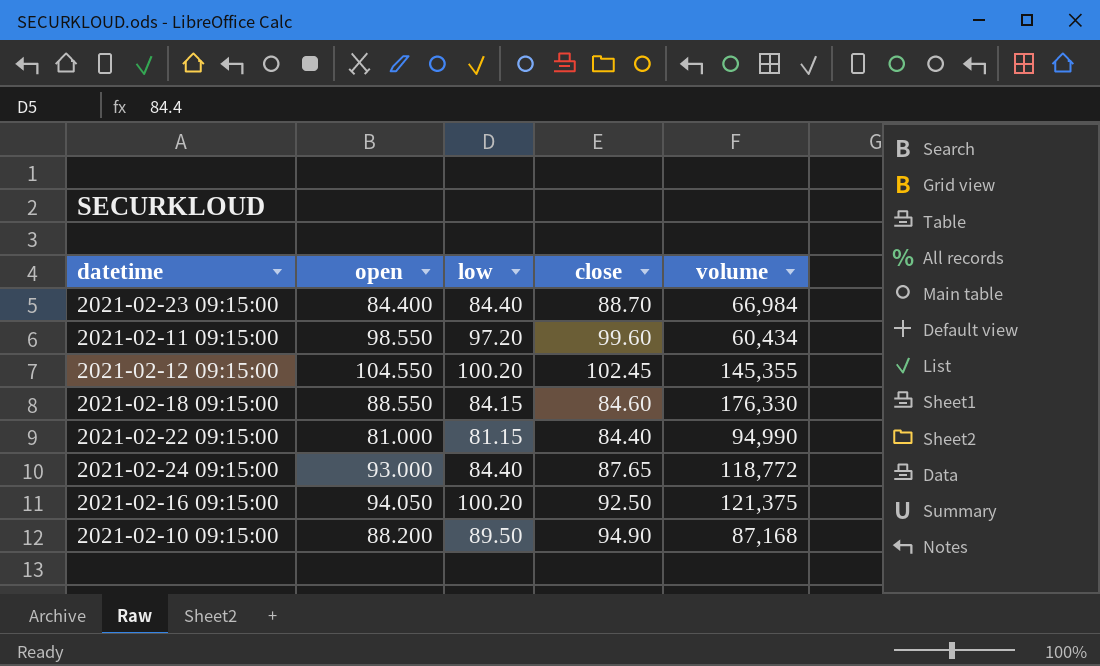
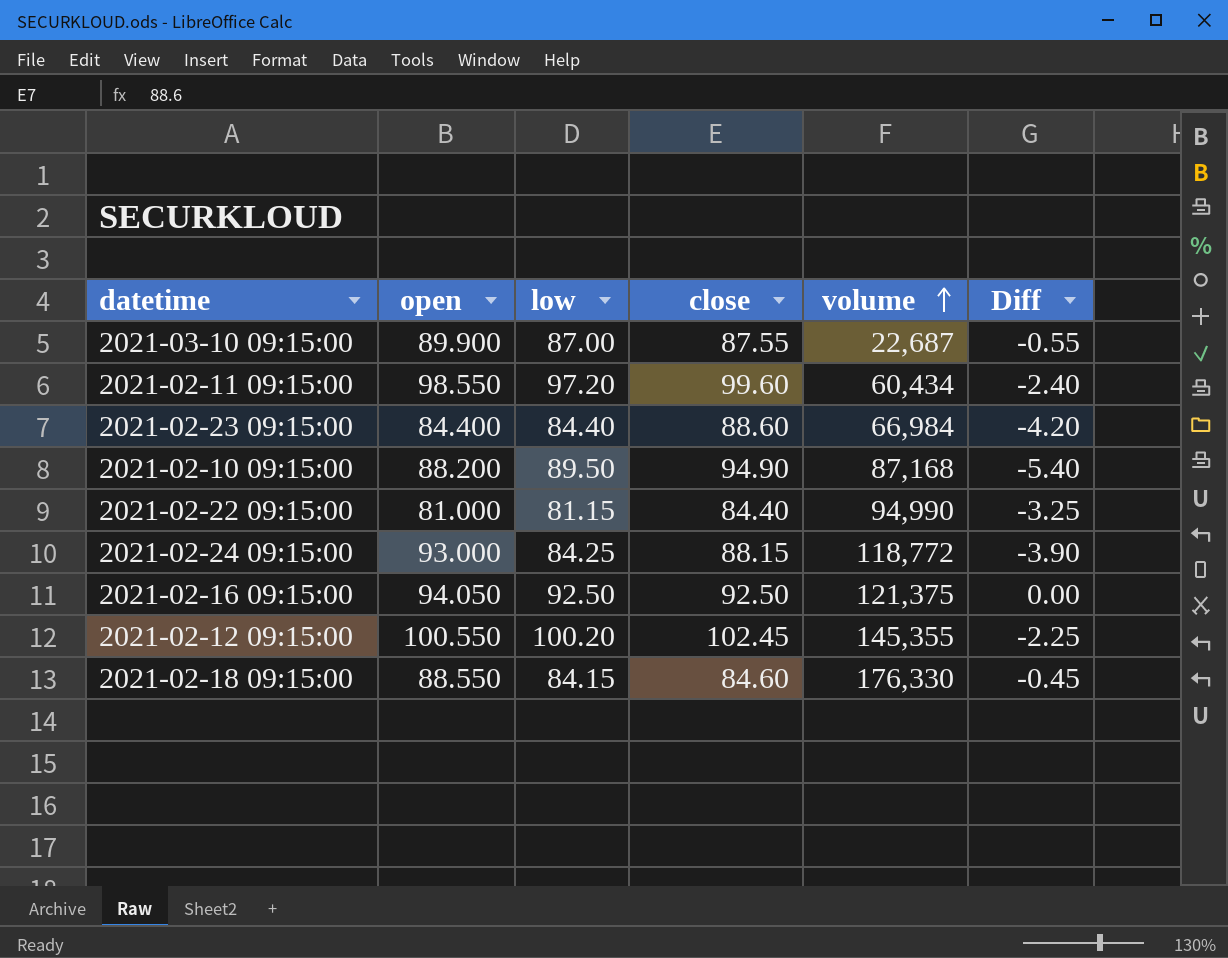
row order: none -> volume ascending
column Diff | formula: none -> [low] - [close]
row 2021-03-10 09:15:00: none -> 89.900 | 87.00 | 87.55 | 22,687 | -0.55
2021-02-23 09:15:00 | close: 88.70 -> 88.60
2021-02-24 09:15:00 | low: 84.40 -> 84.25
2021-02-24 09:15:00 | close: 87.65 -> 88.15
2021-02-16 09:15:00 | low: 100.20 -> 92.50
2021-02-12 09:15:00 | open: 104.550 -> 100.550

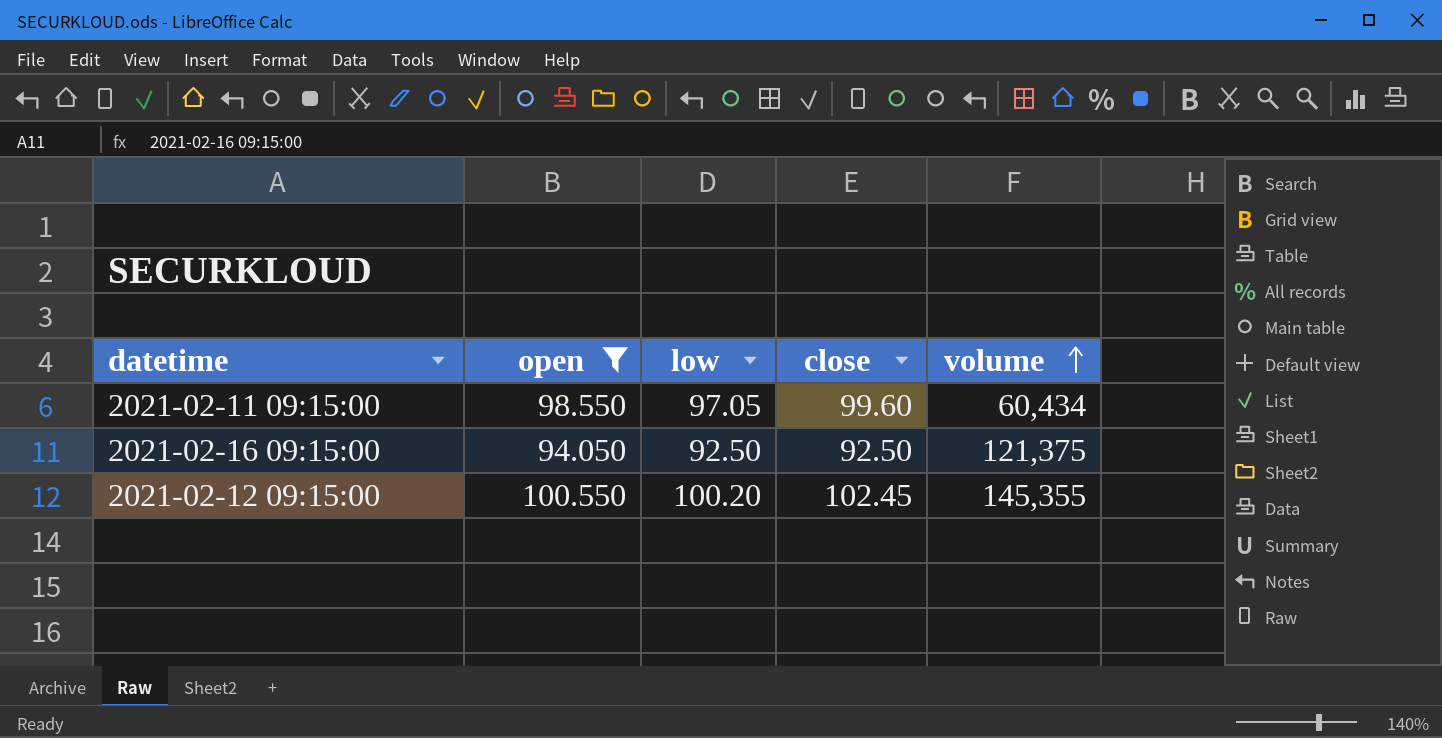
filter: none -> open >= 94.050
column Diff | formula: [low] - [close] -> none
2021-02-11 09:15:00 | low: 97.20 -> 97.05

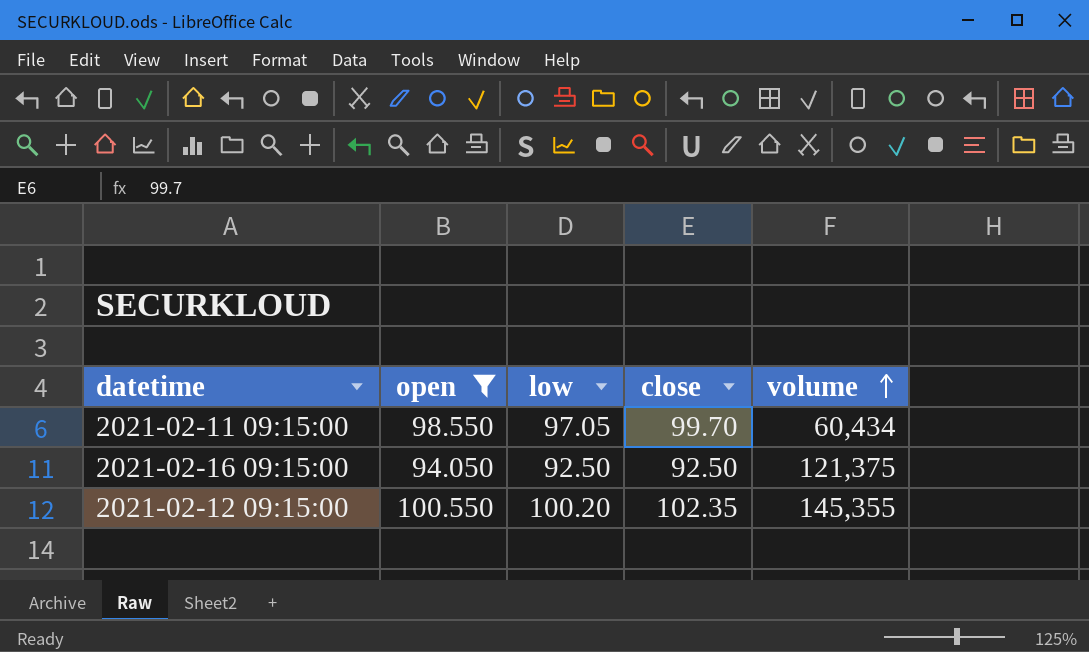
2021-02-11 09:15:00 | close: 99.60 -> 99.70
2021-02-12 09:15:00 | close: 102.45 -> 102.35

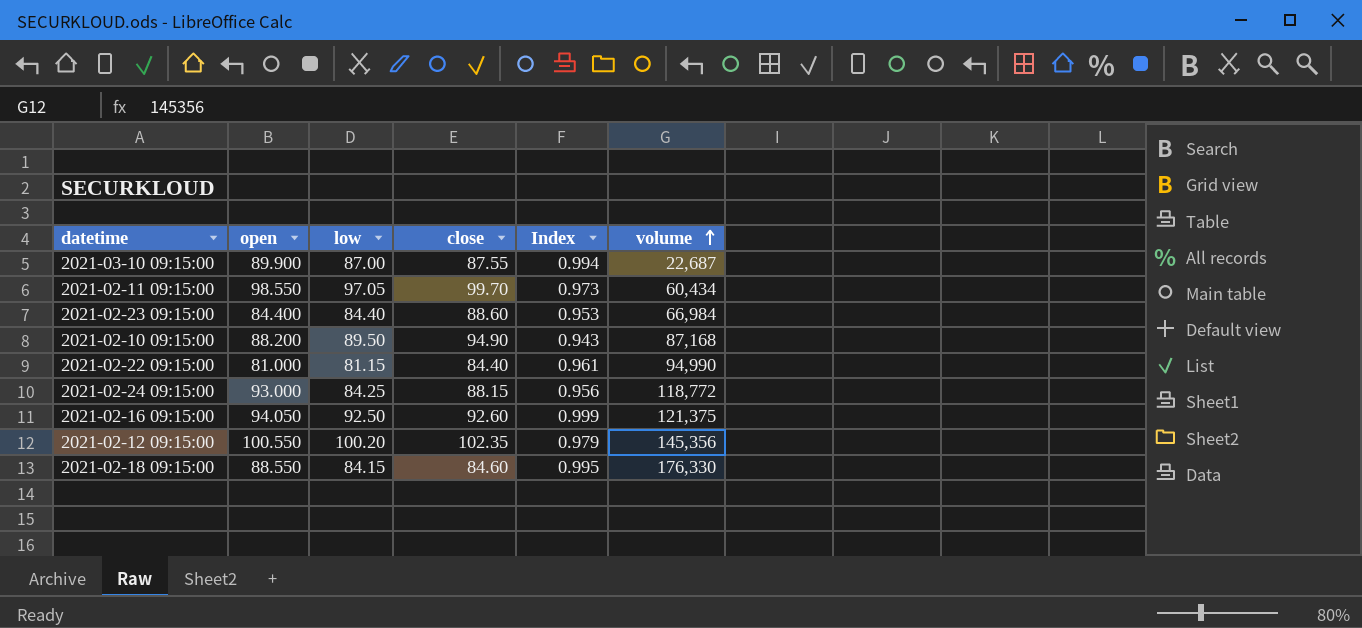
filter: open >= 94.050 -> none
column Index | formula: none -> [low] / [close]
2021-02-16 09:15:00 | close: 92.50 -> 92.60
2021-02-12 09:15:00 | volume: 145,355 -> 145,356

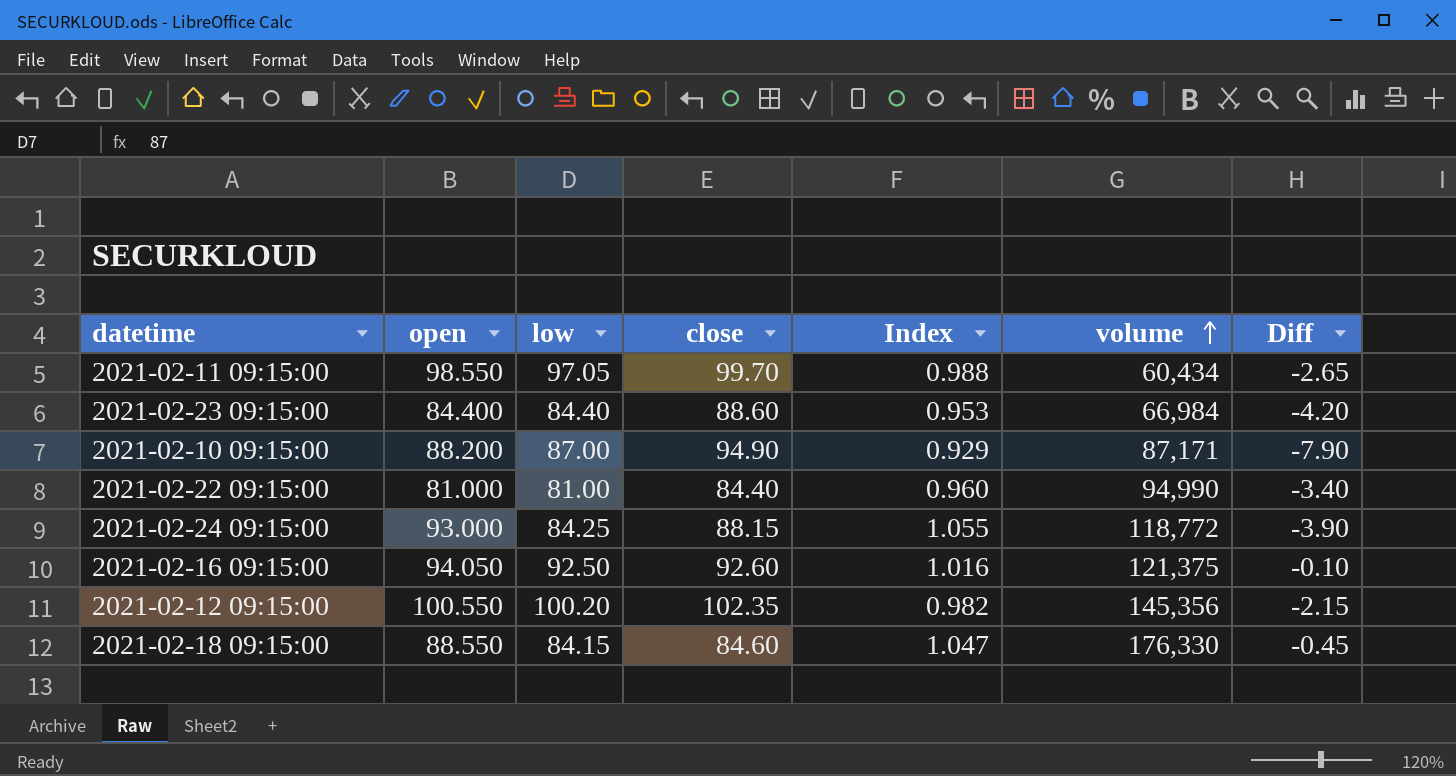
column Index | formula: [low] / [close] -> [open] / [close]
column Diff | formula: none -> [low] - [close]
row 2021-03-10 09:15:00: 89.900 | 87.00 | 87.55 | 0.994 | 22,687 -> none
2021-02-10 09:15:00 | low: 89.50 -> 87.00
2021-02-10 09:15:00 | volume: 87,168 -> 87,171
2021-02-22 09:15:00 | low: 81.15 -> 81.00

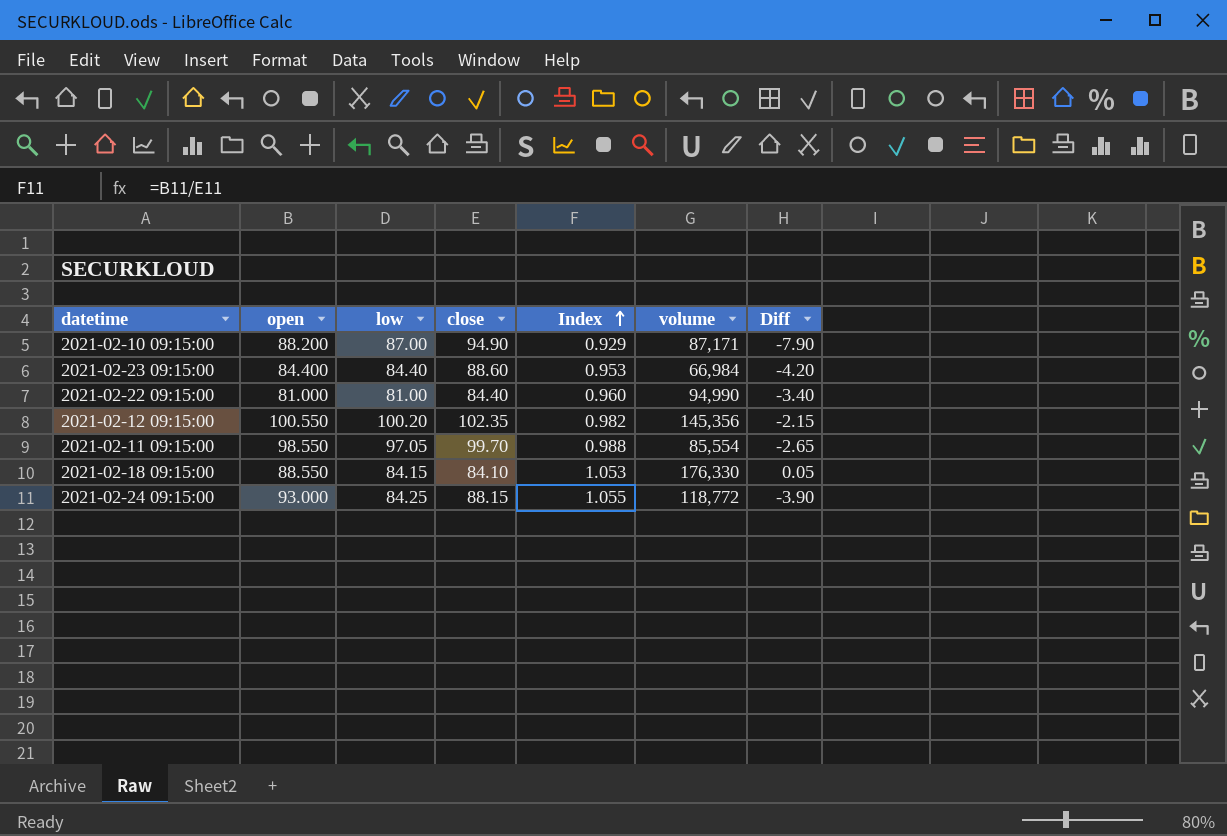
row order: volume ascending -> Index ascending
row 2021-02-16 09:15:00: 94.050 | 92.50 | 92.60 | 1.016 | 121,375 | -0.10 -> none
2021-02-11 09:15:00 | volume: 60,434 -> 85,554
2021-02-18 09:15:00 | close: 84.60 -> 84.10
2021-02-18 09:15:00 | Index: 1.047 -> 1.053
2021-02-18 09:15:00 | Diff: -0.45 -> 0.05

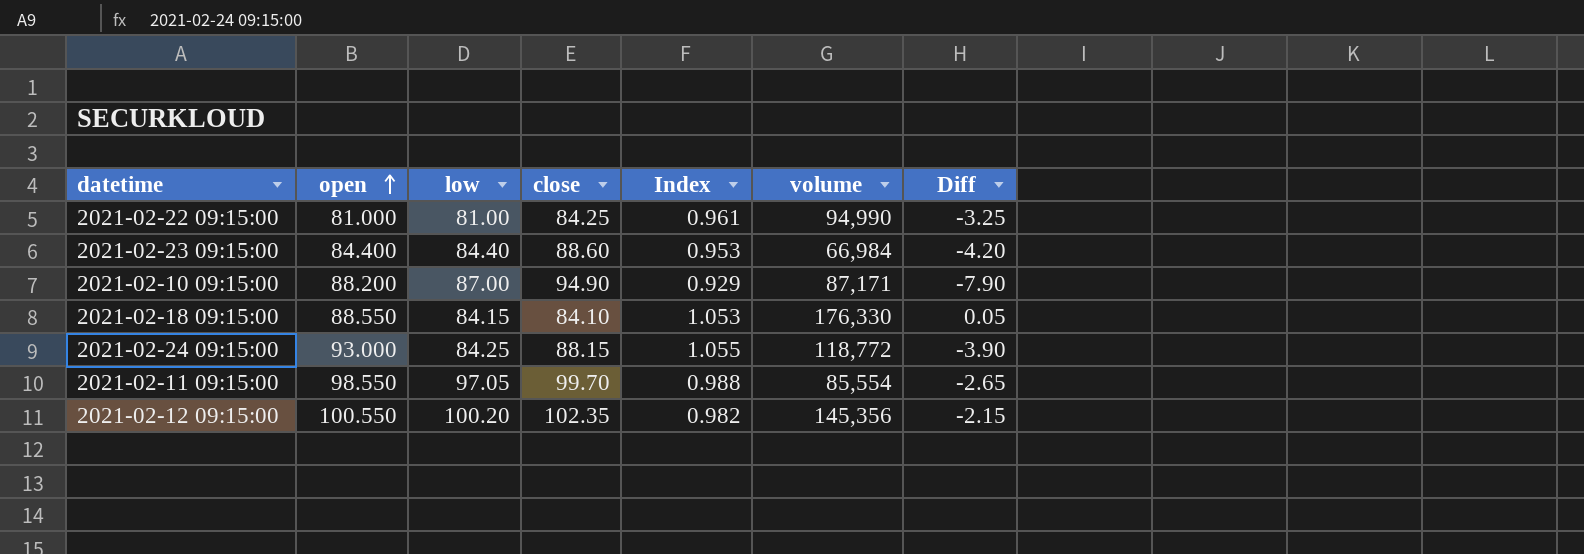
row order: Index ascending -> open ascending
2021-02-22 09:15:00 | close: 84.40 -> 84.25
2021-02-22 09:15:00 | Index: 0.960 -> 0.961
2021-02-22 09:15:00 | Diff: -3.40 -> -3.25

